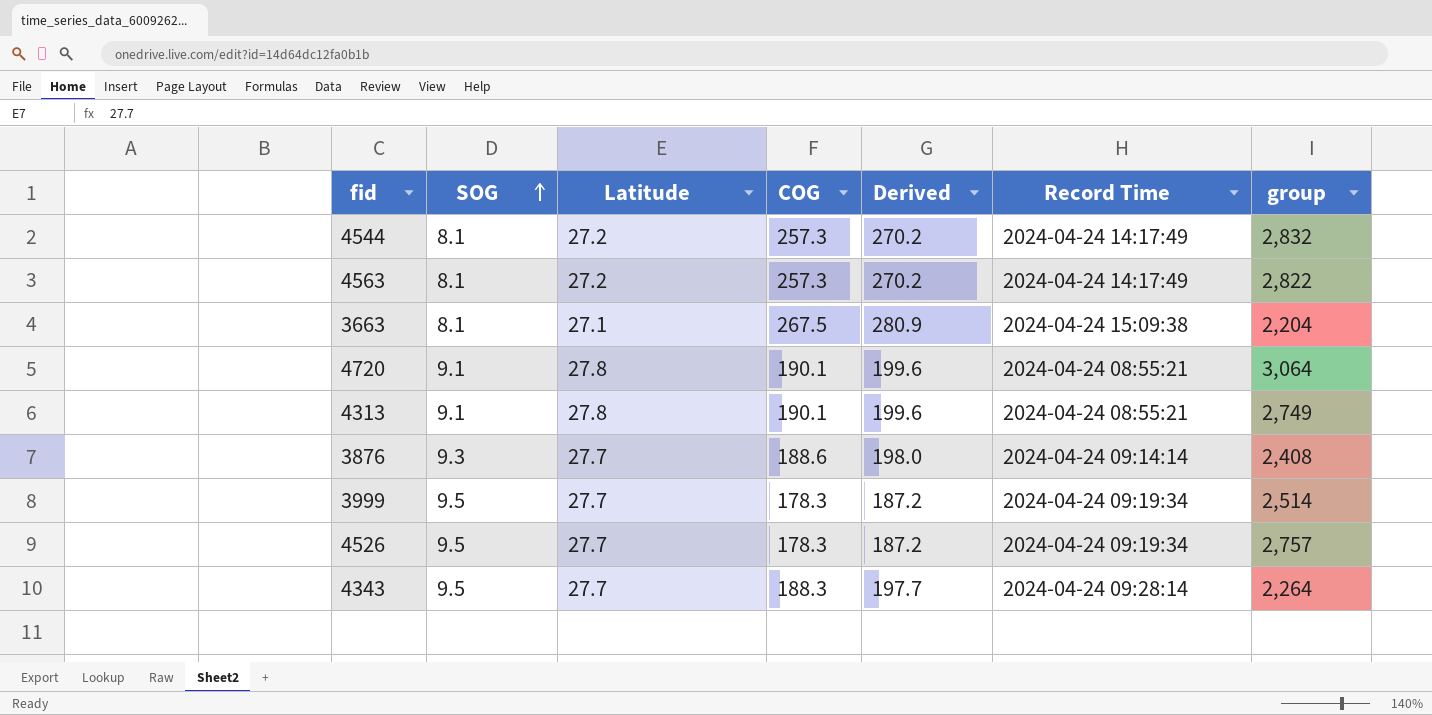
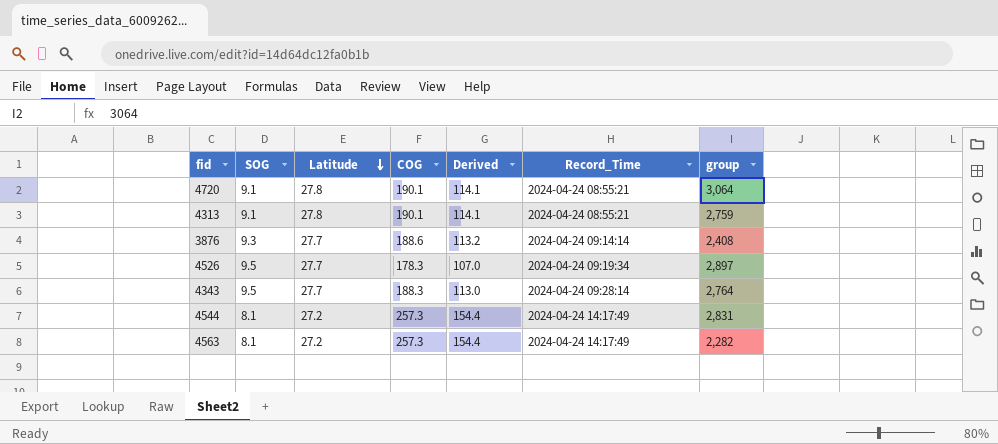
row order: SOG ascending -> Latitude descending
column Derived | formula: [COG] * 1.05 -> [COG] * 0.6
column name: Record Time -> Record_Time
row 3663: 8.1 | 27.1 | 267.5 | 280.9 | 2024-04-24 15:09:38 | 2,204 -> none
row 3999: 9.5 | 27.7 | 178.3 | 187.2 | 2024-04-24 09:19:34 | 2,514 -> none
4313 | group: 2,749 -> 2,759
4526 | group: 2,757 -> 2,897
4343 | group: 2,264 -> 2,764
4544 | group: 2,832 -> 2,831
4563 | group: 2,822 -> 2,282

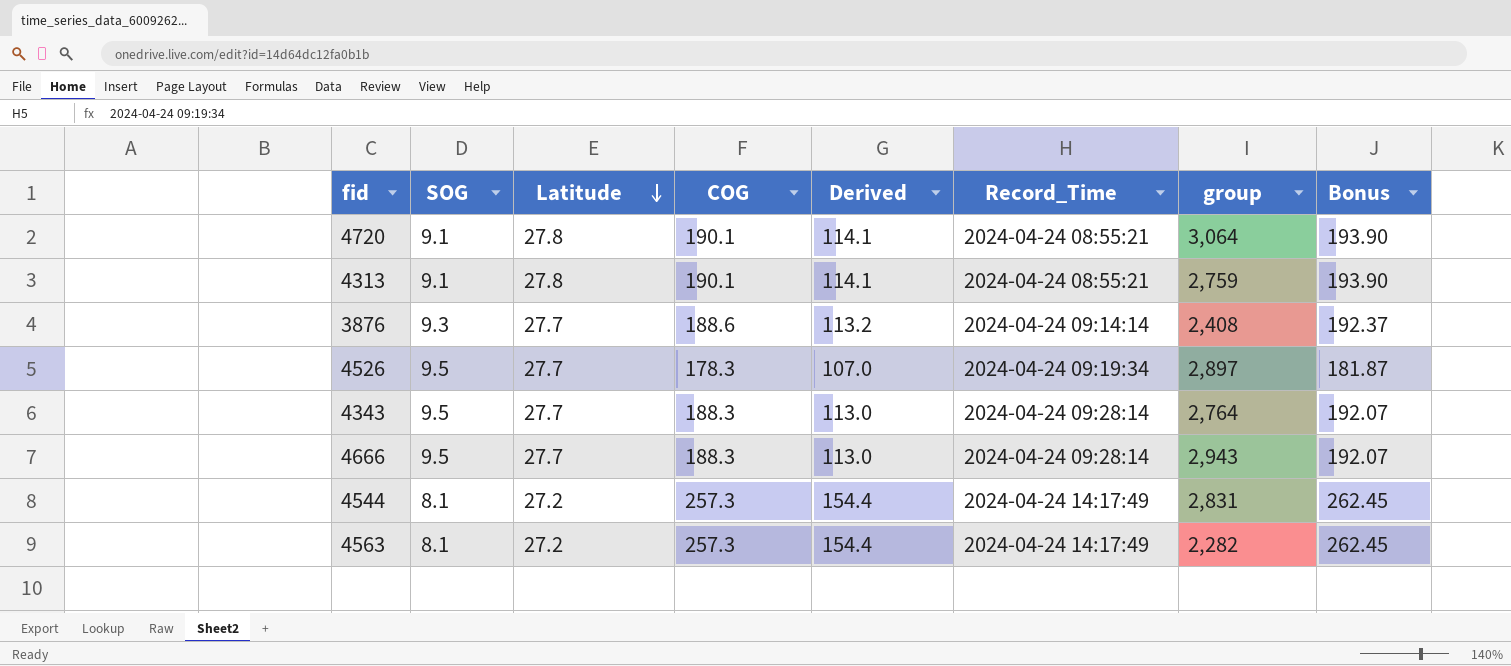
column Bonus | formula: none -> [COG] * 1.02
row 4666: none -> 9.5 | 27.7 | 188.3 | 113.0 | 2024-04-24 09:28:14 | 2,943 | 192.07

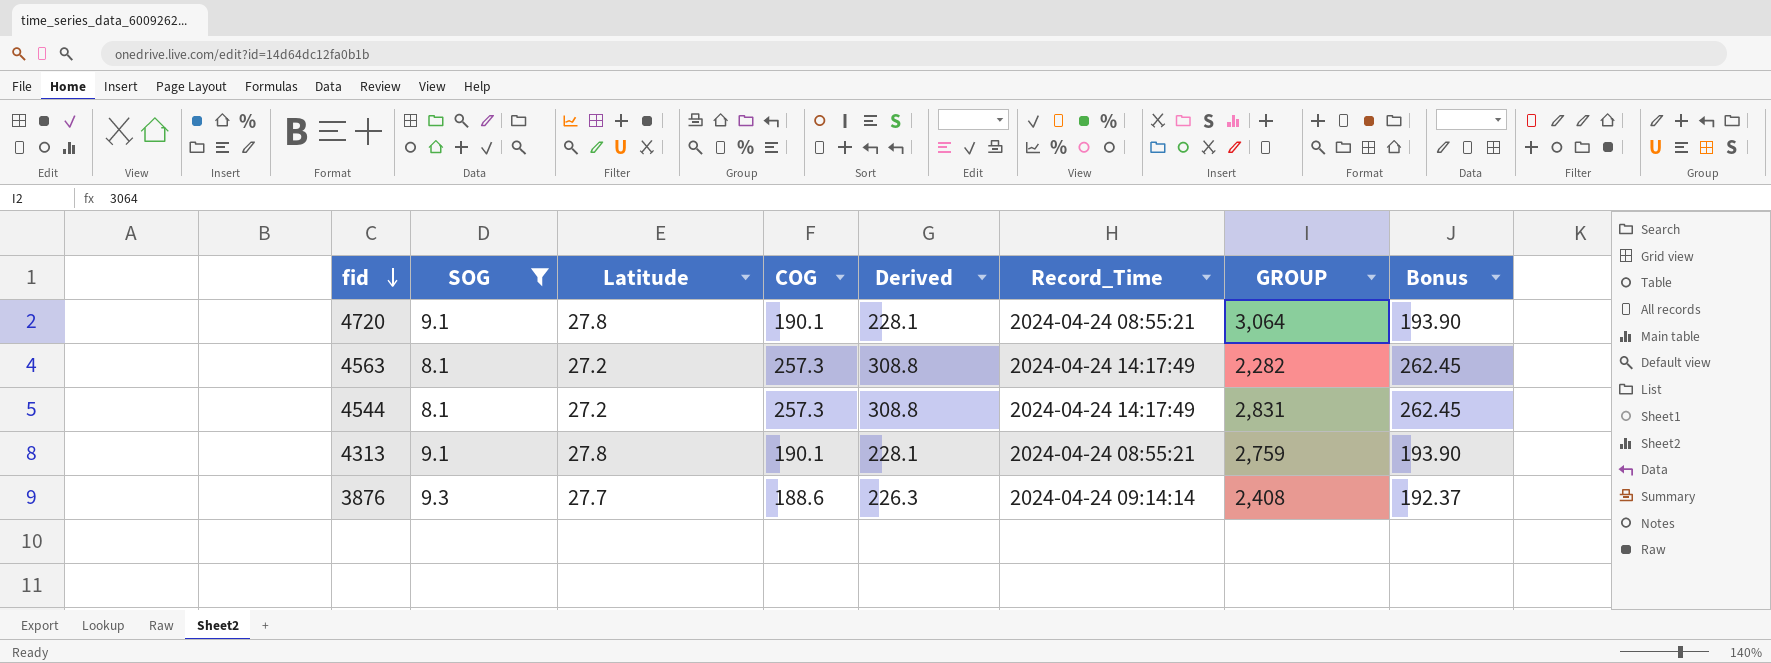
filter: none -> SOG != 9.5
row order: Latitude descending -> fid descending
column Derived | formula: [COG] * 0.6 -> [COG] * 1.2
column name: group -> GROUP

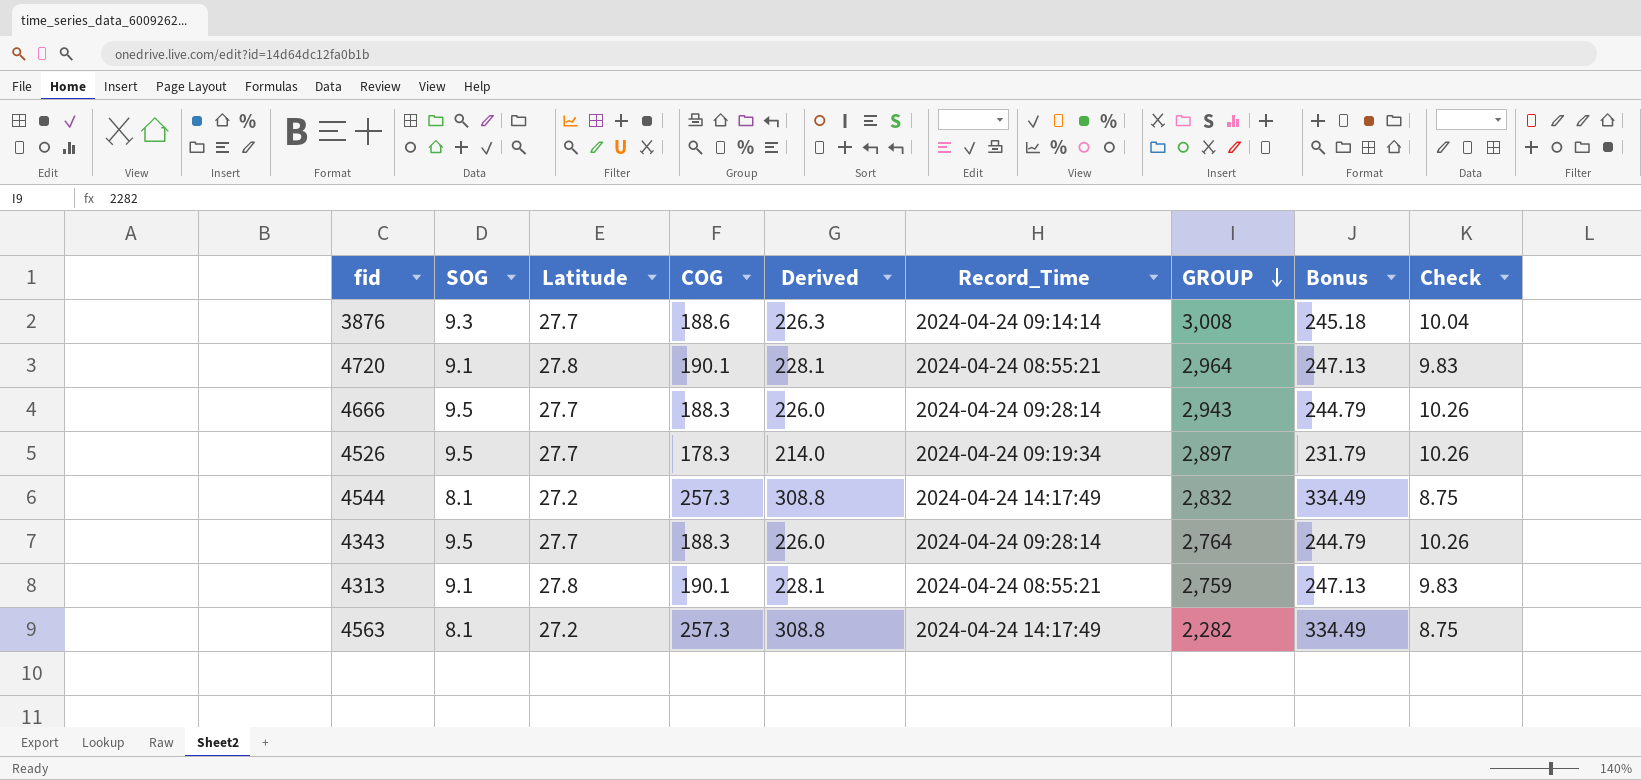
filter: SOG != 9.5 -> none
row order: fid descending -> GROUP descending
column Bonus | formula: [COG] * 1.02 -> [COG] * 1.3
column Check | formula: none -> [SOG] * 1.08
3876 | GROUP: 2,408 -> 3,008
4720 | GROUP: 3,064 -> 2,964
4544 | GROUP: 2,831 -> 2,832

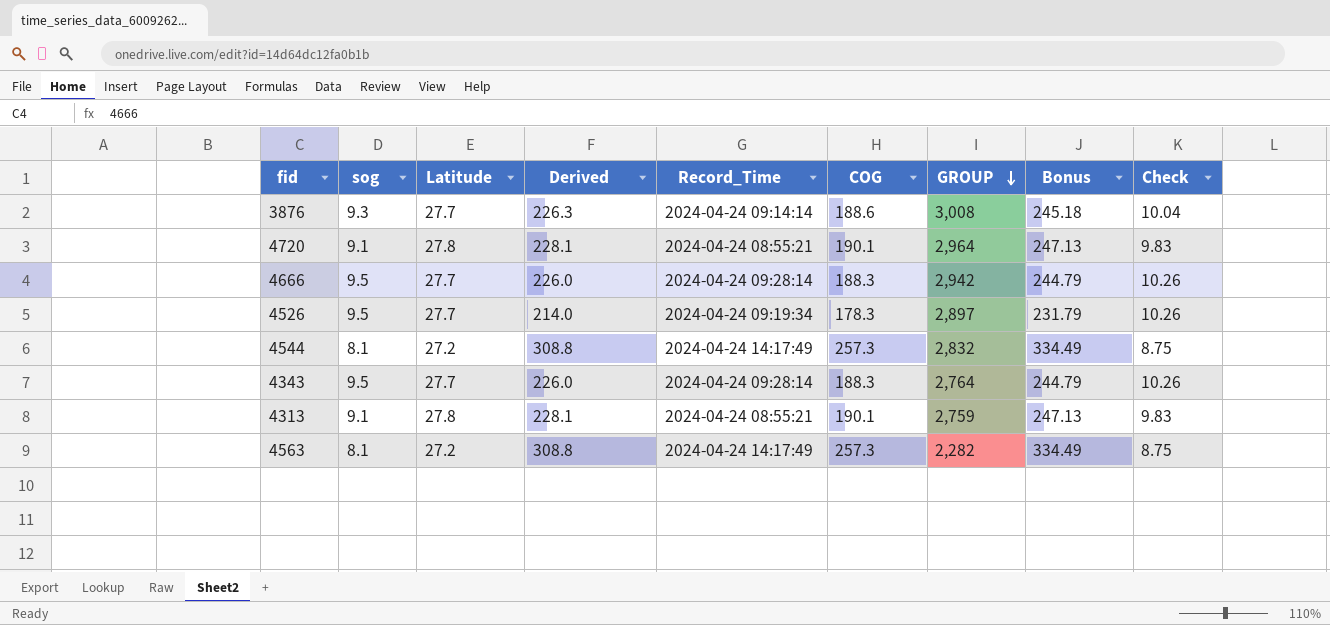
column name: SOG -> sog
column COG | position: 4 -> 6
4666 | GROUP: 2,943 -> 2,942

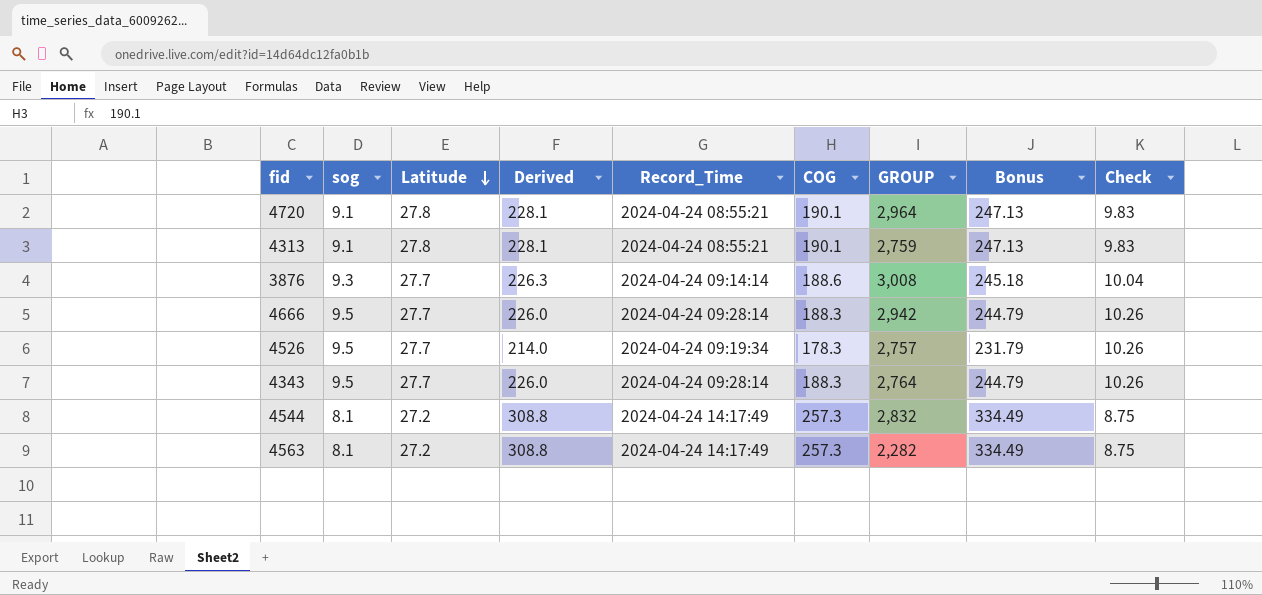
row order: GROUP descending -> Latitude descending
4526 | GROUP: 2,897 -> 2,757

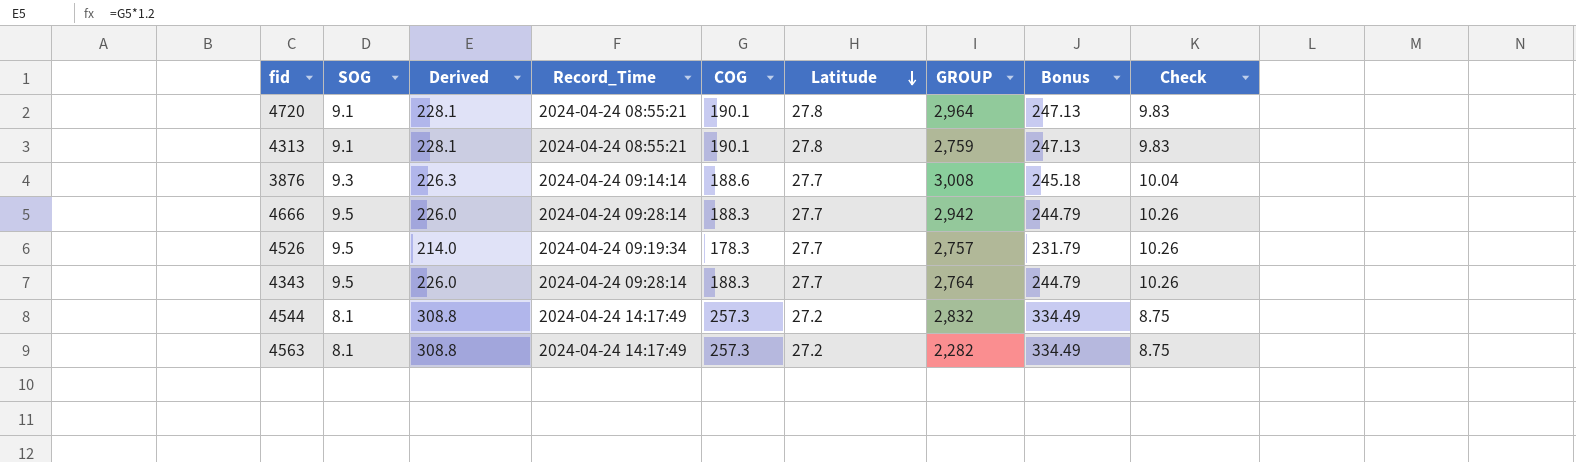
column name: sog -> SOG
column Latitude | position: 3 -> 6

